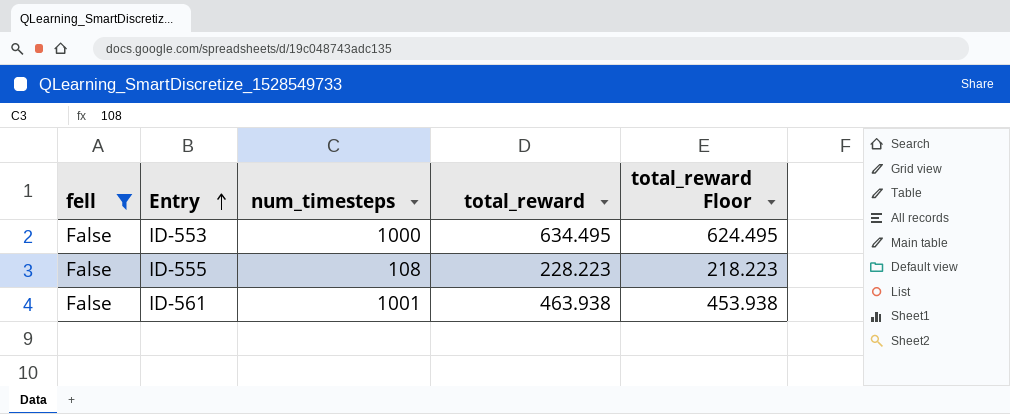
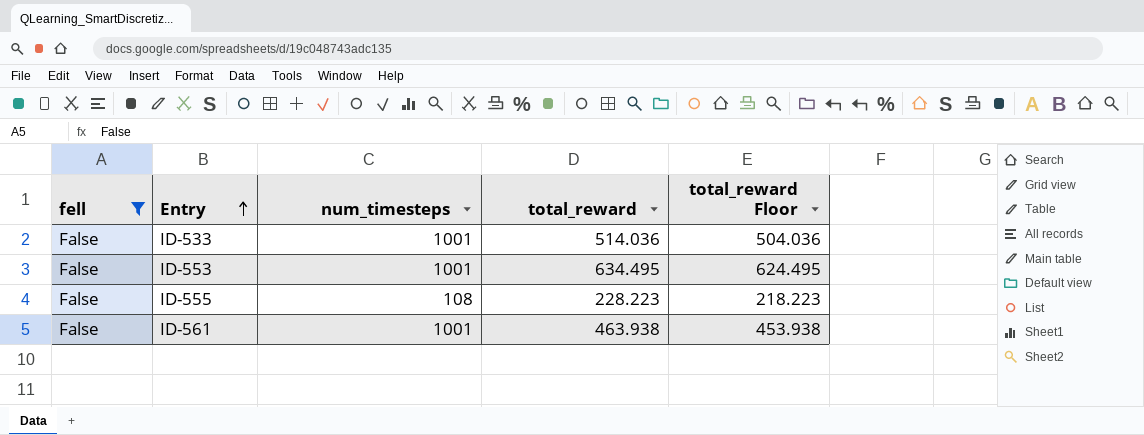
row ID-533: none -> False | 1001 | 514.036 | 504.036
ID-553 | num_timesteps: 1000 -> 1001

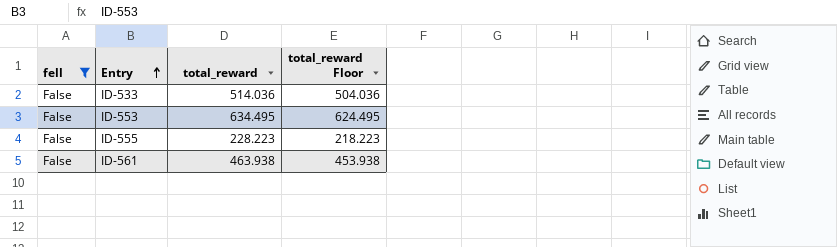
column num_timesteps | position: 3 -> none

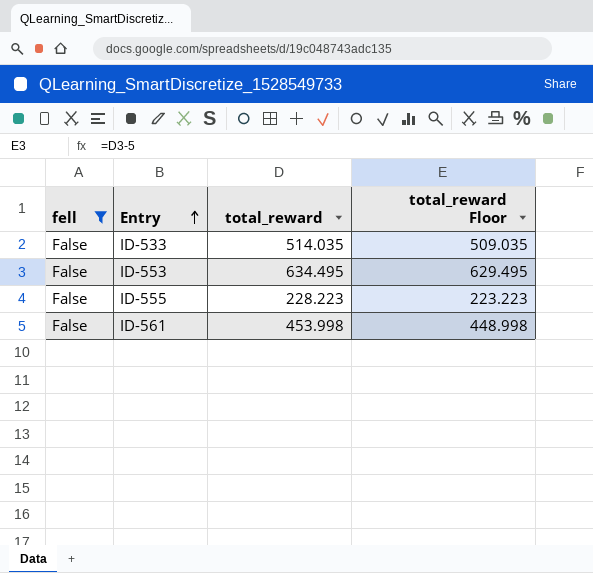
column total_reward Floor | formula: [total_reward] - 10 -> [total_reward] - 5
ID-533 | total_reward: 514.036 -> 514.035
ID-561 | total_reward: 463.938 -> 453.998

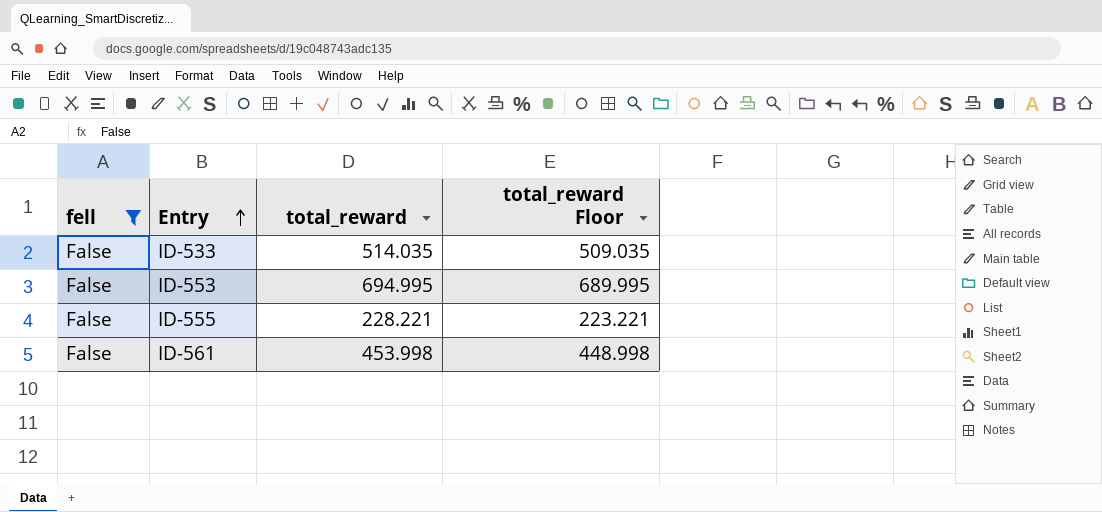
ID-553 | total_reward: 634.495 -> 694.995
ID-553 | total_reward Floor: 629.495 -> 689.995
ID-555 | total_reward: 228.223 -> 228.221
ID-555 | total_reward Floor: 223.223 -> 223.221

